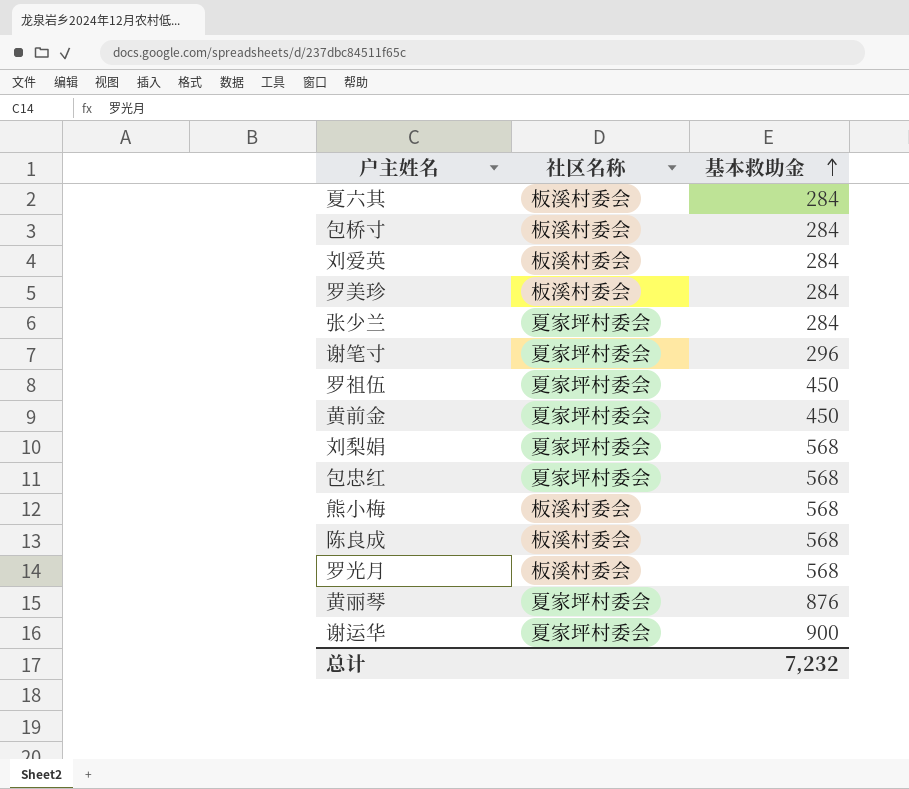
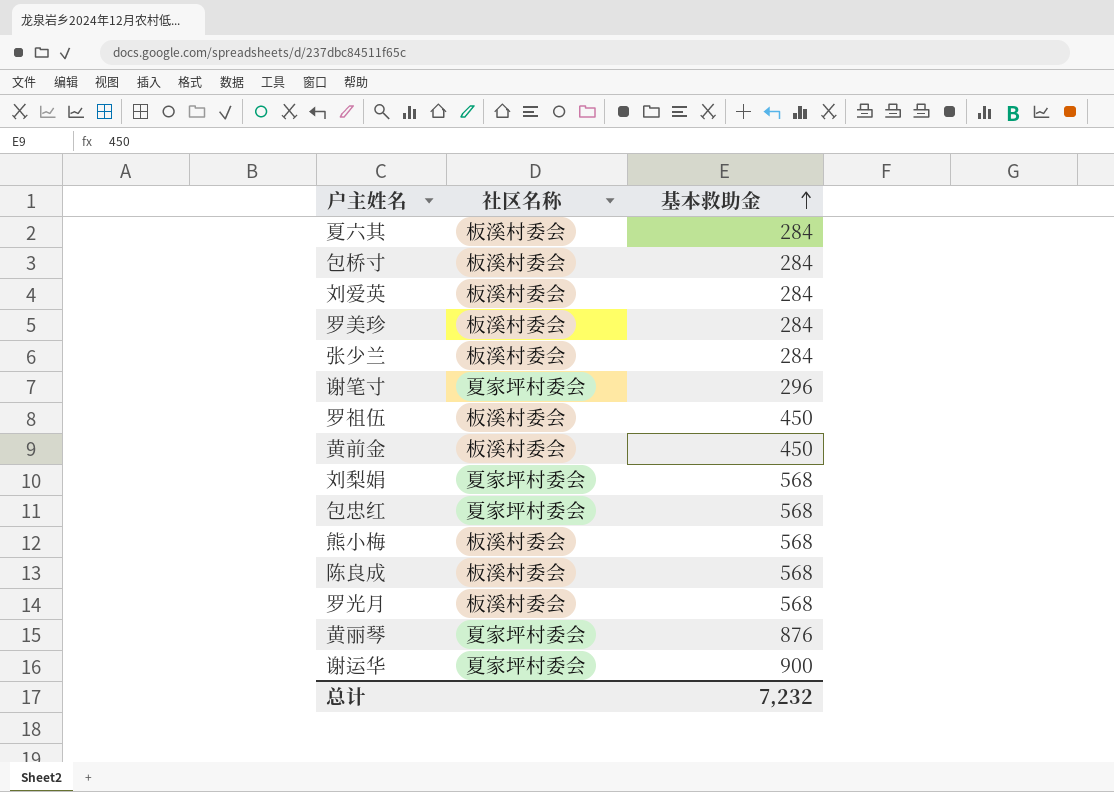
张少兰 | 社区名称: 夏家坪村委会 -> 板溪村委会
罗祖伍 | 社区名称: 夏家坪村委会 -> 板溪村委会
黄前金 | 社区名称: 夏家坪村委会 -> 板溪村委会

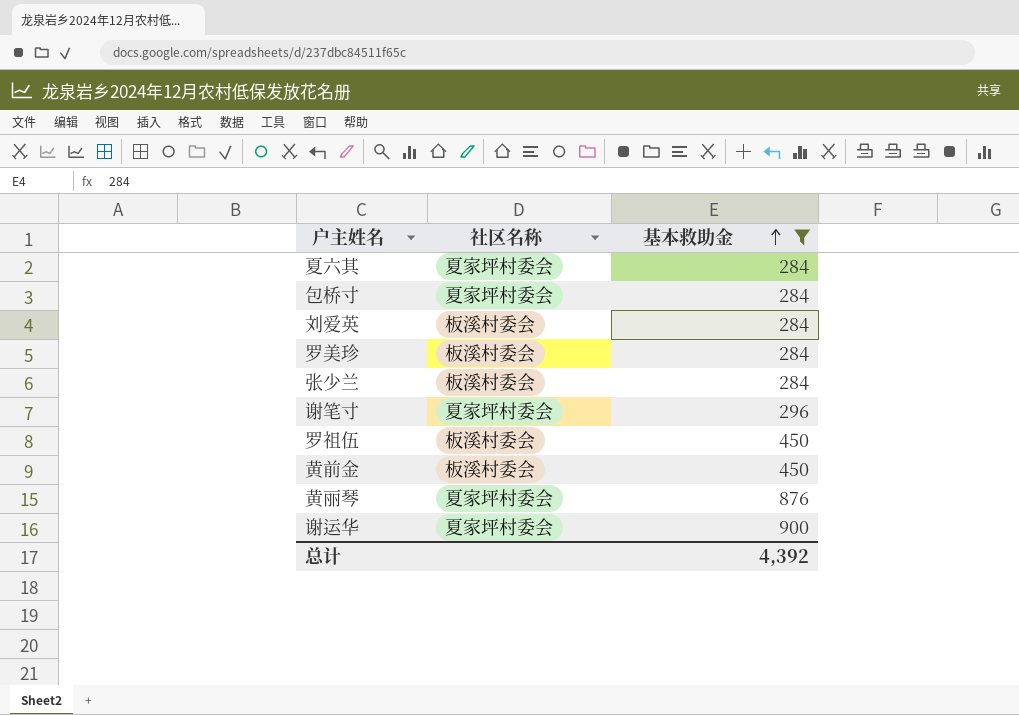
filter: none -> 基本救助金 != 568
夏六其 | 社区名称: 板溪村委会 -> 夏家坪村委会
包桥寸 | 社区名称: 板溪村委会 -> 夏家坪村委会
总计 | 基本救助金: 7,232 -> 4,392

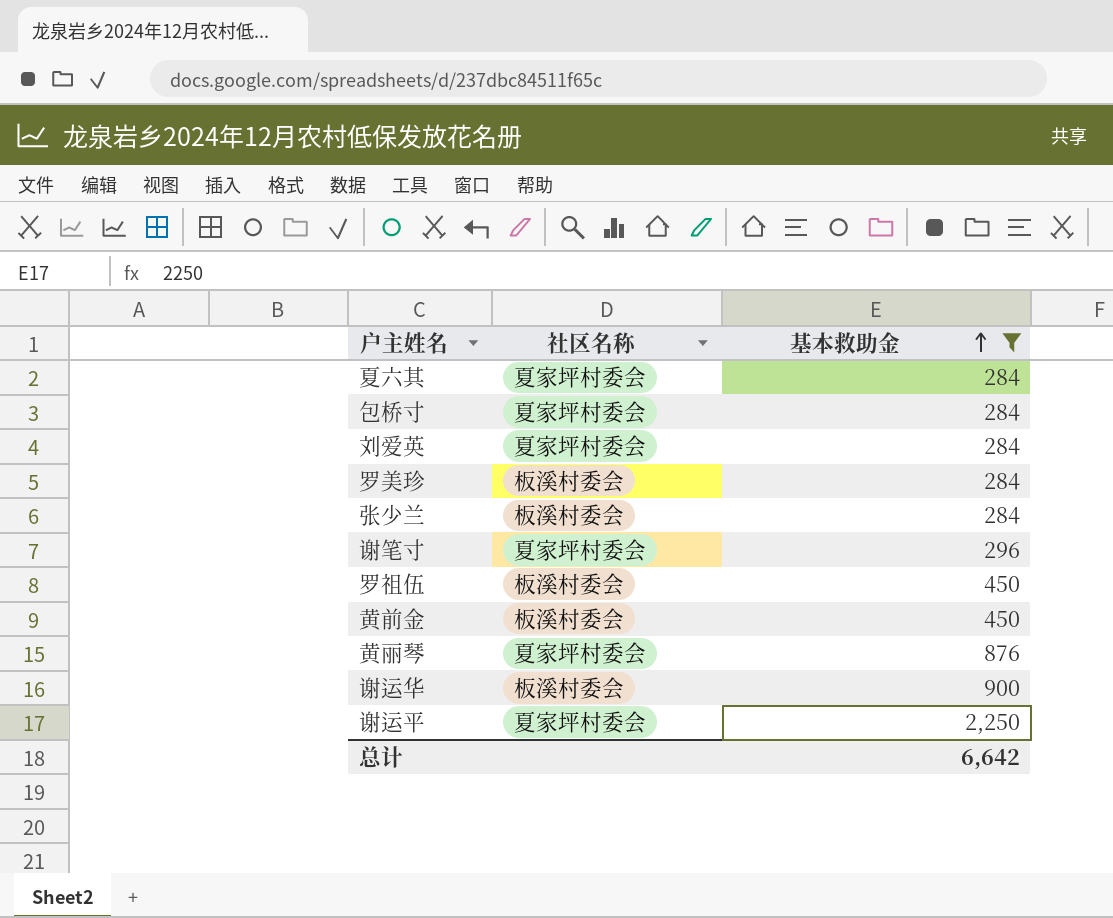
刘爱英 | 社区名称: 板溪村委会 -> 夏家坪村委会
谢运华 | 社区名称: 夏家坪村委会 -> 板溪村委会
row 谢运平: none -> 夏家坪村委会 | 2,250
总计 | 基本救助金: 4,392 -> 6,642

